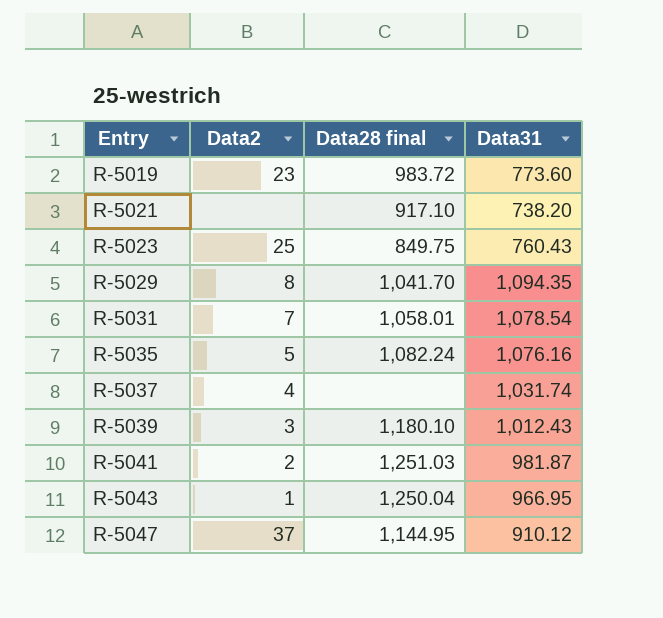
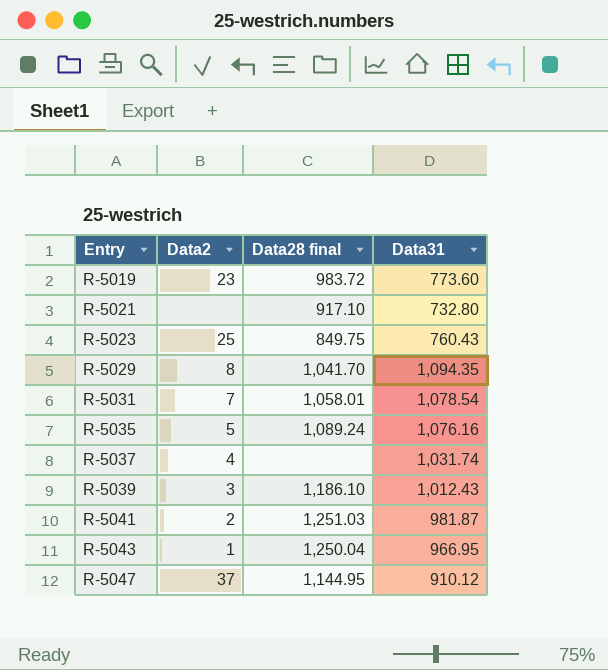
R-5021 | Data31: 738.20 -> 732.80
R-5035 | Data28 final: 1,082.24 -> 1,089.24
R-5039 | Data28 final: 1,180.10 -> 1,186.10

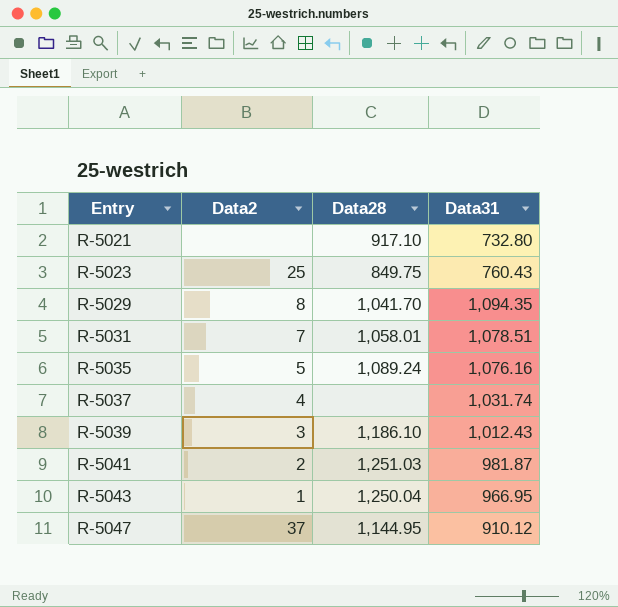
column name: Data28 final -> Data28
row R-5019: 23 | 983.72 | 773.60 -> none
R-5031 | Data31: 1,078.54 -> 1,078.51

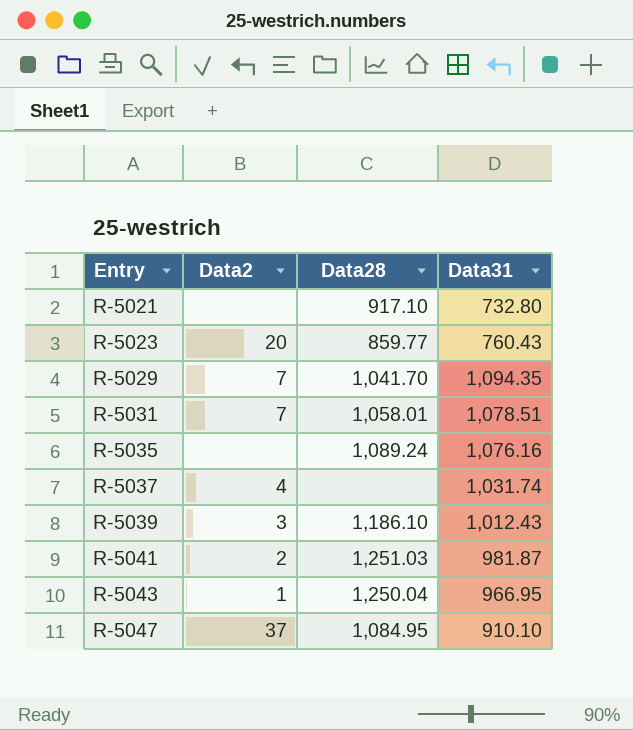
R-5023 | Data2: 25 -> 20
R-5023 | Data28: 849.75 -> 859.77
R-5029 | Data2: 8 -> 7
R-5035 | Data2: 5 -> none
R-5047 | Data28: 1,144.95 -> 1,084.95
R-5047 | Data31: 910.12 -> 910.10

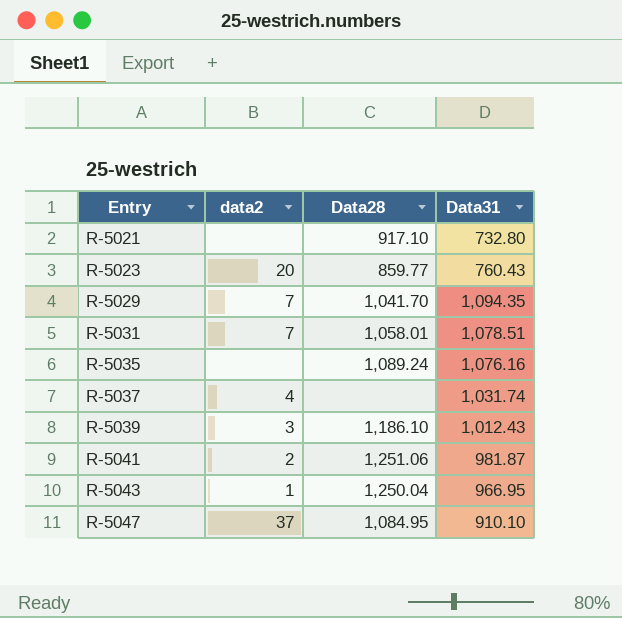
column name: Data2 -> data2
R-5041 | Data28: 1,251.03 -> 1,251.06

